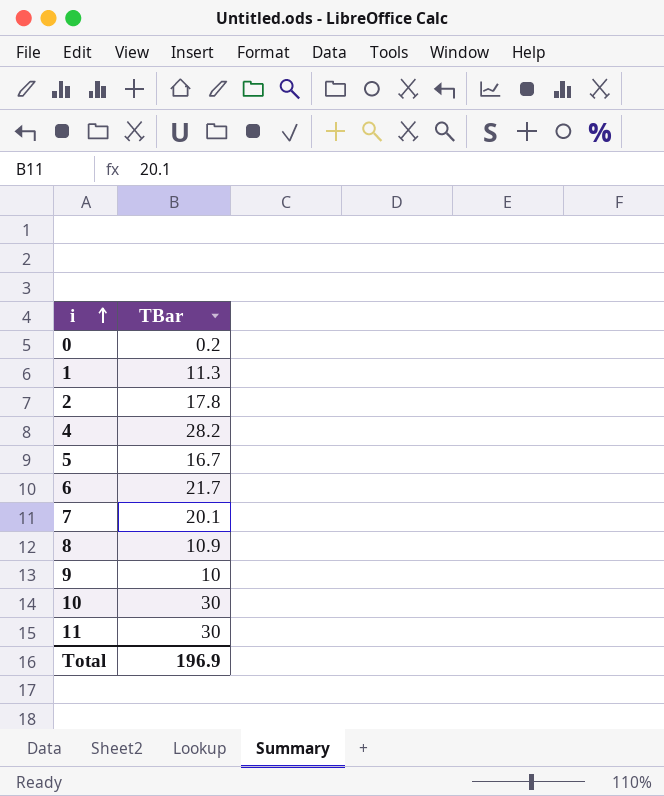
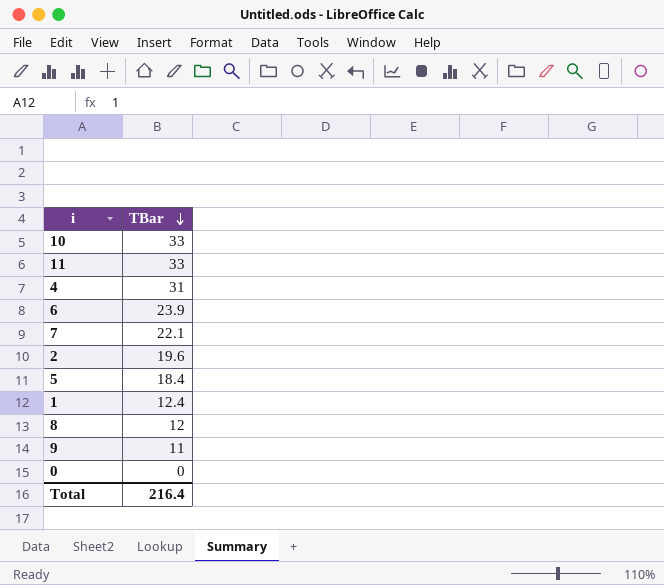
row order: i ascending -> TBar descending
10 | TBar: 30 -> 33
11 | TBar: 30 -> 33
4 | TBar: 28.2 -> 31
6 | TBar: 21.7 -> 23.9
7 | TBar: 20.1 -> 22.1
2 | TBar: 17.8 -> 19.6
5 | TBar: 16.7 -> 18.4
1 | TBar: 11.3 -> 12.4
8 | TBar: 10.9 -> 12
9 | TBar: 10 -> 11
0 | TBar: 0.2 -> 0
Total | TBar: 196.9 -> 216.4

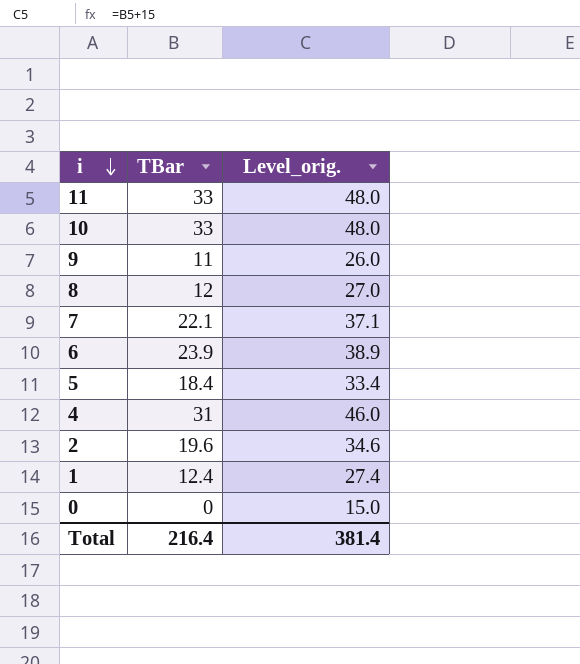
row order: TBar descending -> i descending
column Level_orig. | formula: none -> [TBar] + 15

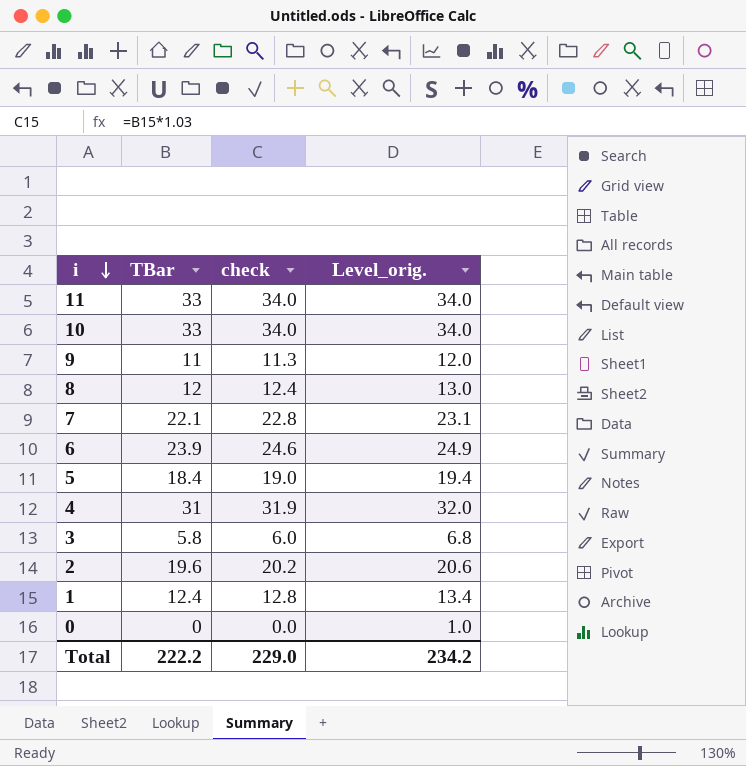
column check | formula: none -> [TBar] * 1.03
column Level_orig. | formula: [TBar] + 15 -> [TBar] + 1
row 3: none -> 5.8 | 6.0 | 6.8
Total | TBar: 216.4 -> 222.2
Total | Level_orig.: 381.4 -> 234.2

